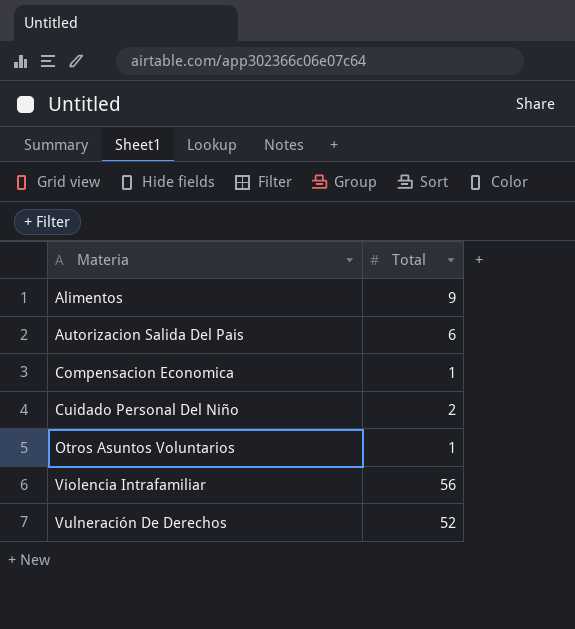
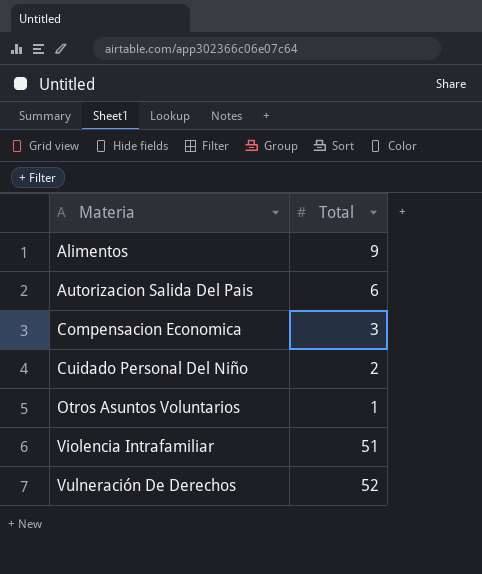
Compensacion Economica | Total: 1 -> 3
Violencia Intrafamiliar | Total: 56 -> 51

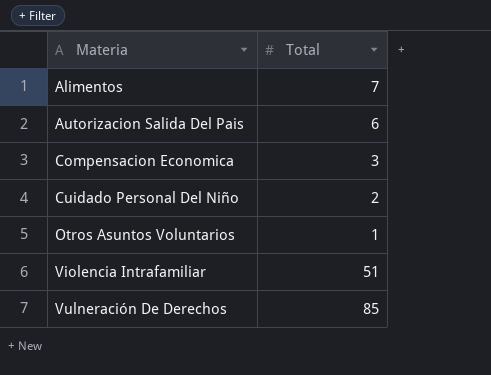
Alimentos | Total: 9 -> 7
Vulneración De Derechos | Total: 52 -> 85

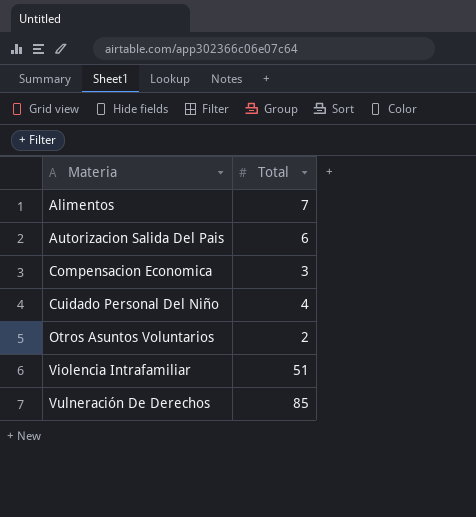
Cuidado Personal Del Niño | Total: 2 -> 4
Otros Asuntos Voluntarios | Total: 1 -> 2

